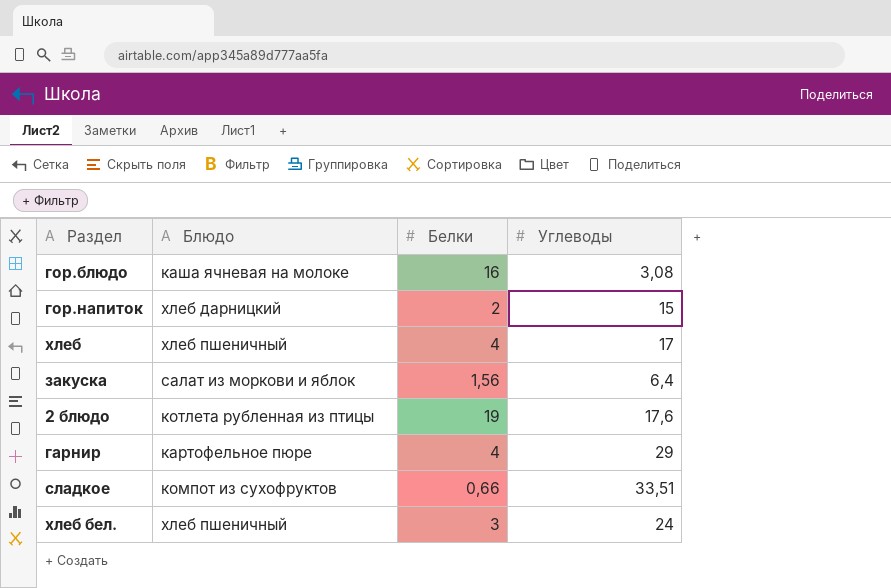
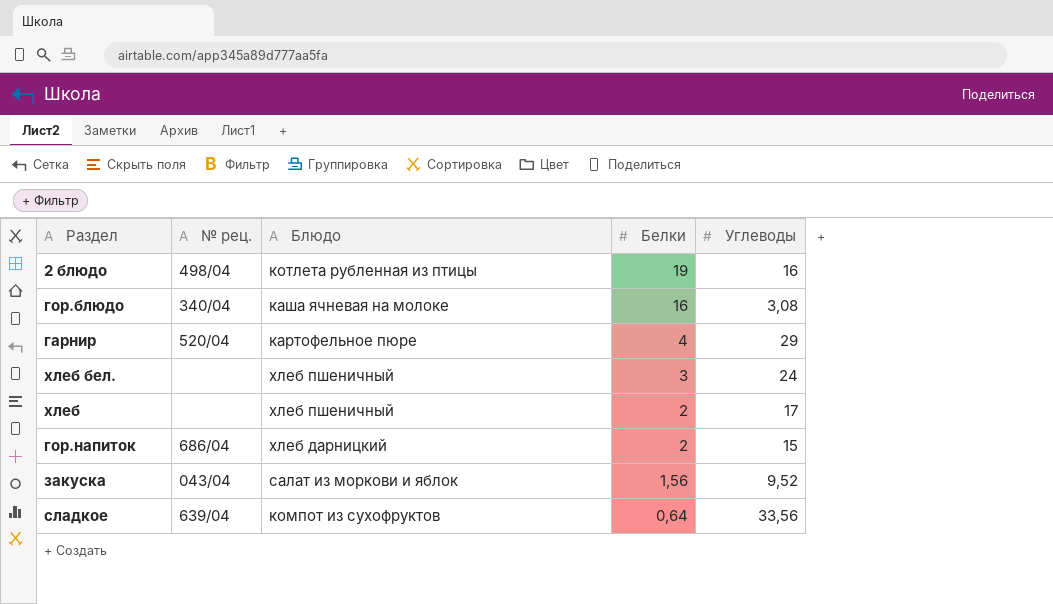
row order: none -> Белки descending
column № рец. | position: none -> 2
2 блюдо | Углеводы: 17,6 -> 16
хлеб | Белки: 4 -> 2
закуска | Углеводы: 6,4 -> 9,52
сладкое | Белки: 0,66 -> 0,64
сладкое | Углеводы: 33,51 -> 33,56

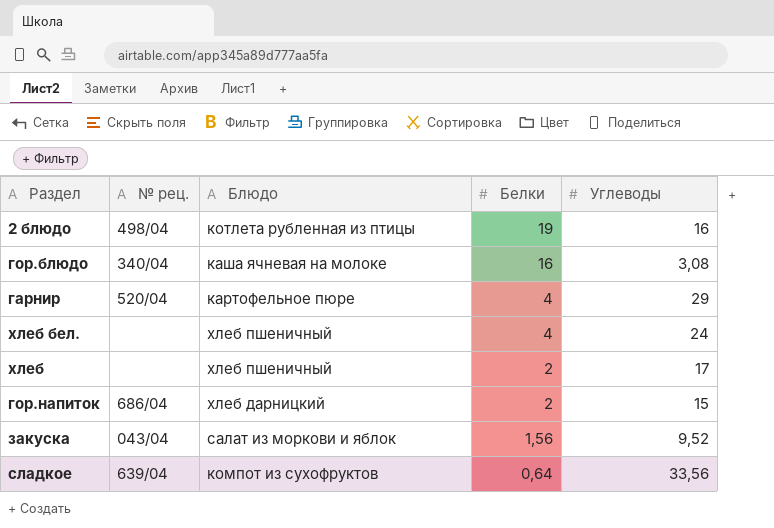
хлеб бел. | Белки: 3 -> 4

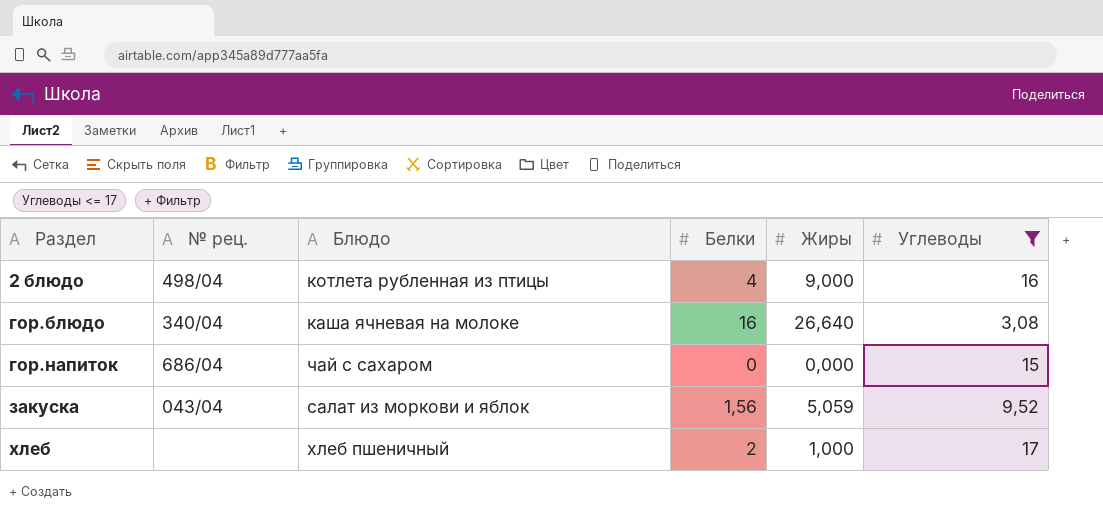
filter: none -> Углеводы <= 17
row order: Белки descending -> Раздел ascending
column Жиры | position: none -> 5
2 блюдо | Белки: 19 -> 4
гор.напиток | Блюдо: хлеб дарницкий -> чай с сахаром
гор.напиток | Белки: 2 -> 0

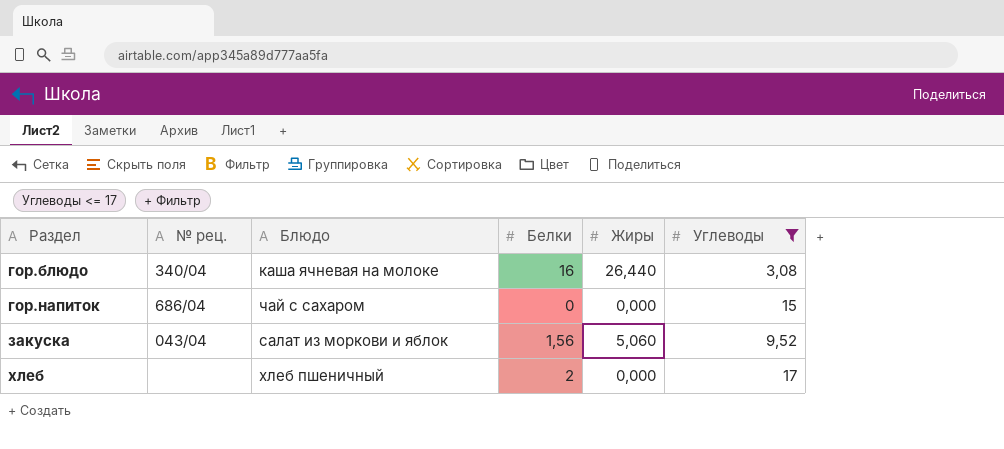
row 2 блюдо: 498/04 | котлета рубленная из птицы | 4 | 9,000 | 16 -> none
гор.блюдо | Жиры: 26,640 -> 26,440
закуска | Жиры: 5,059 -> 5,060
хлеб | Жиры: 1,000 -> 0,000

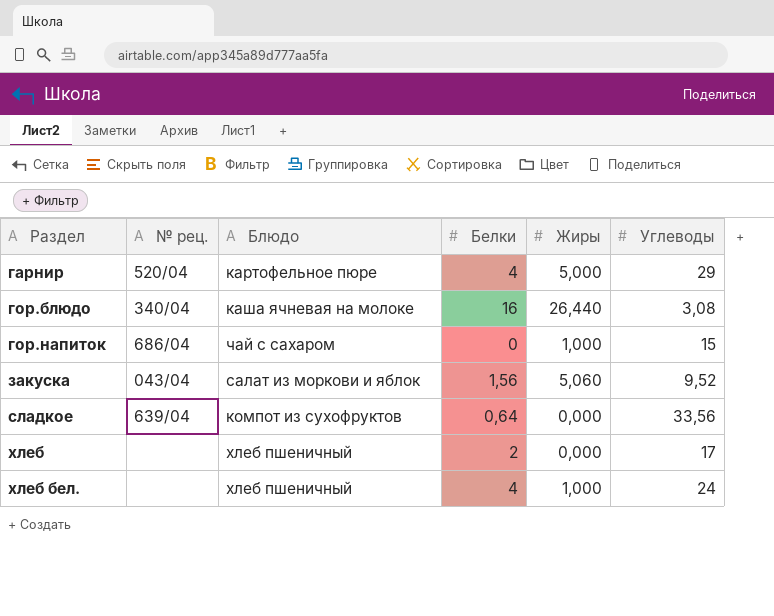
filter: Углеводы <= 17 -> none
гор.напиток | Жиры: 0,000 -> 1,000

